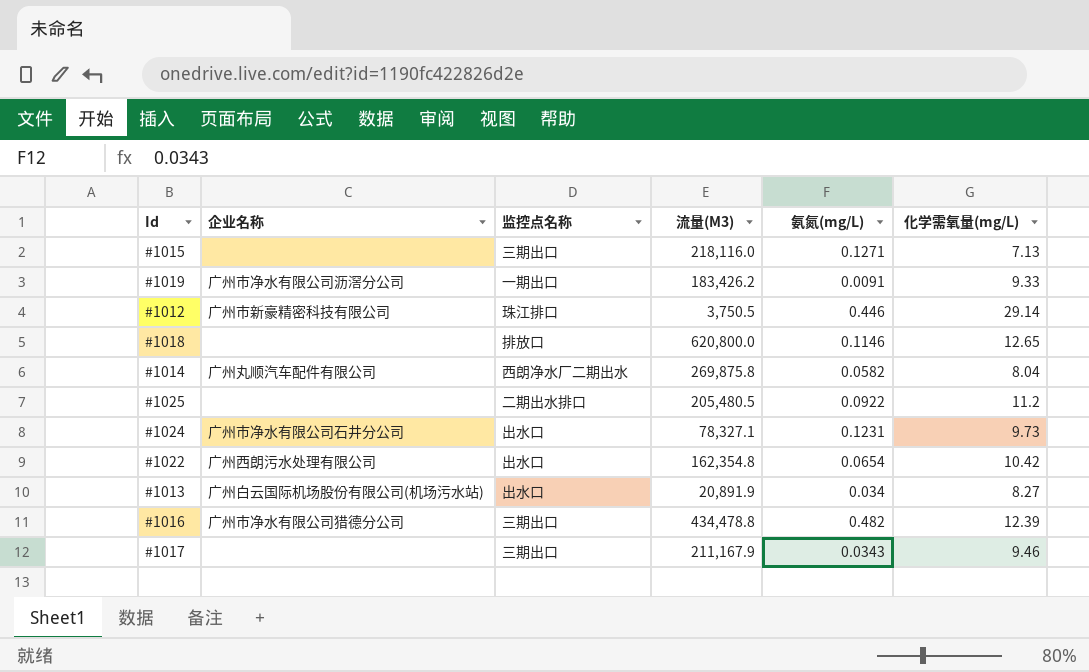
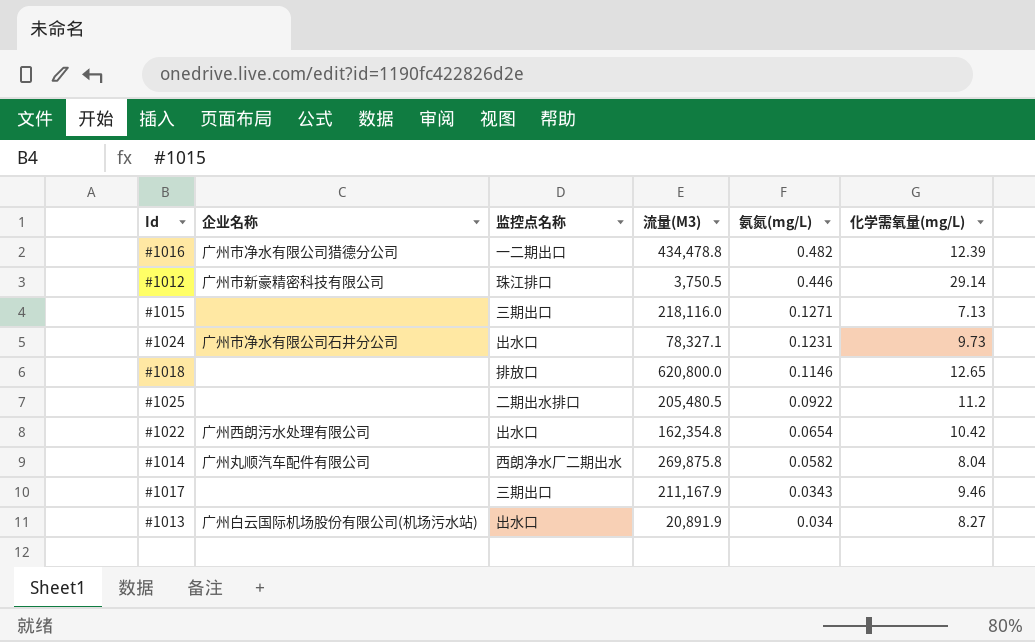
row order: none -> 氨氮(mg/L) descending
row #1019: 广州市净水有限公司沥滘分公司 | 一期出口 | 183,426.2 | 0.0091 | 9.33 -> none
#1016 | 监控点名称: 三期出口 -> 一二期出口

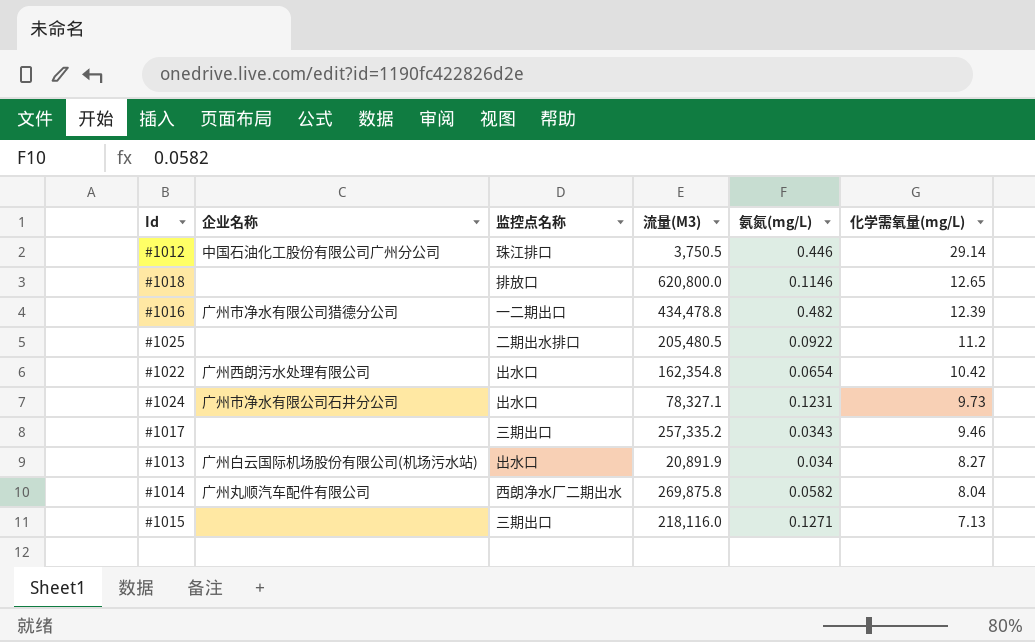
row order: 氨氮(mg/L) descending -> 化学需氧量(mg/L) descending
#1012 | 企业名称: 广州市新豪精密科技有限公司 -> 中国石油化工股份有限公司广州分公司
#1017 | 流量(M3): 211,167.9 -> 257,335.2

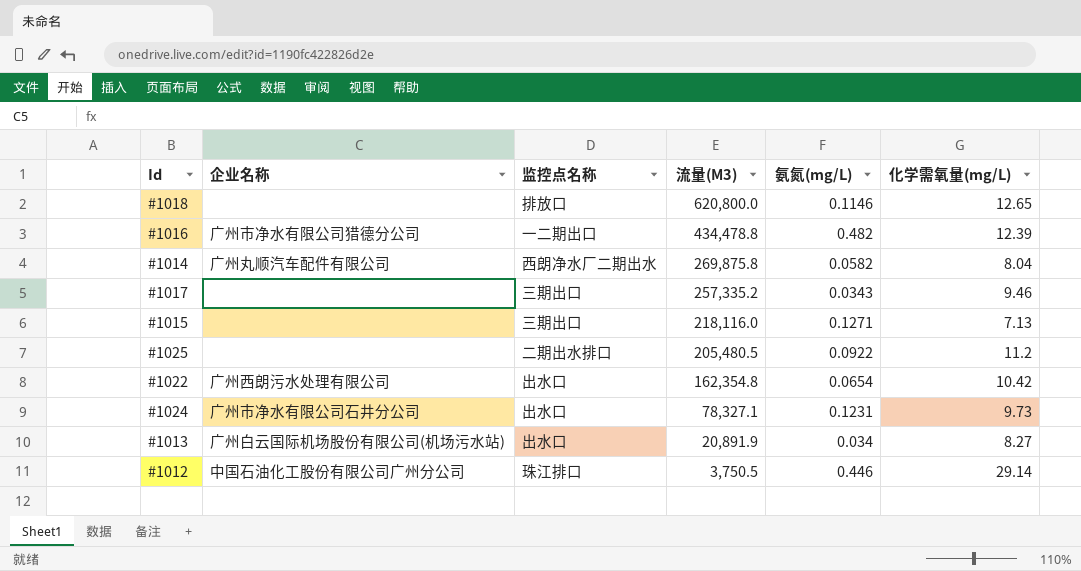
row order: 化学需氧量(mg/L) descending -> 流量(M3) descending

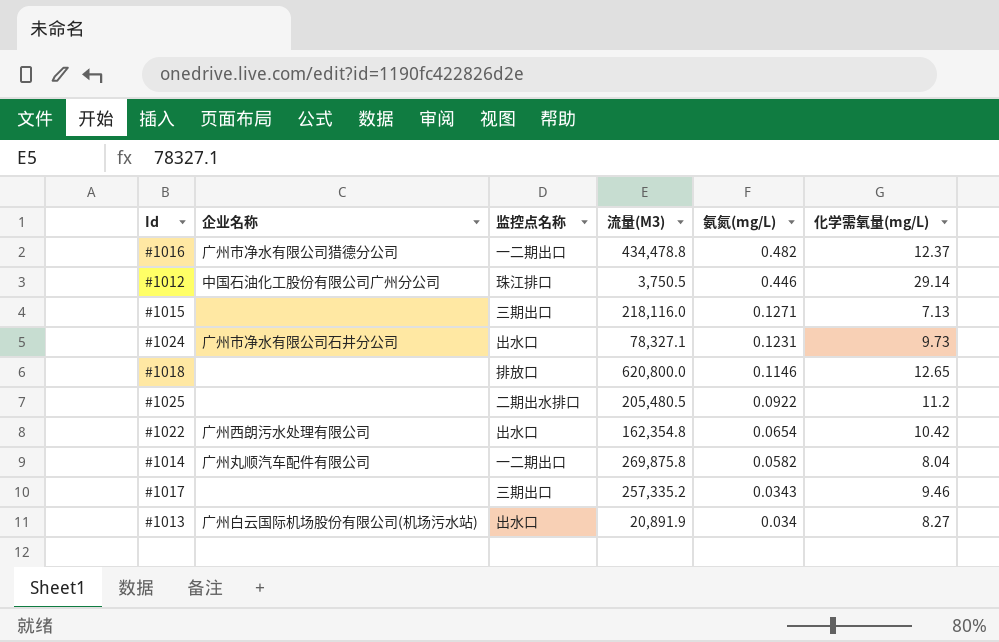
row order: 流量(M3) descending -> 氨氮(mg/L) descending
#1016 | 化学需氧量(mg/L): 12.39 -> 12.37
#1014 | 监控点名称: 西朗净水厂二期出水 -> 一二期出口

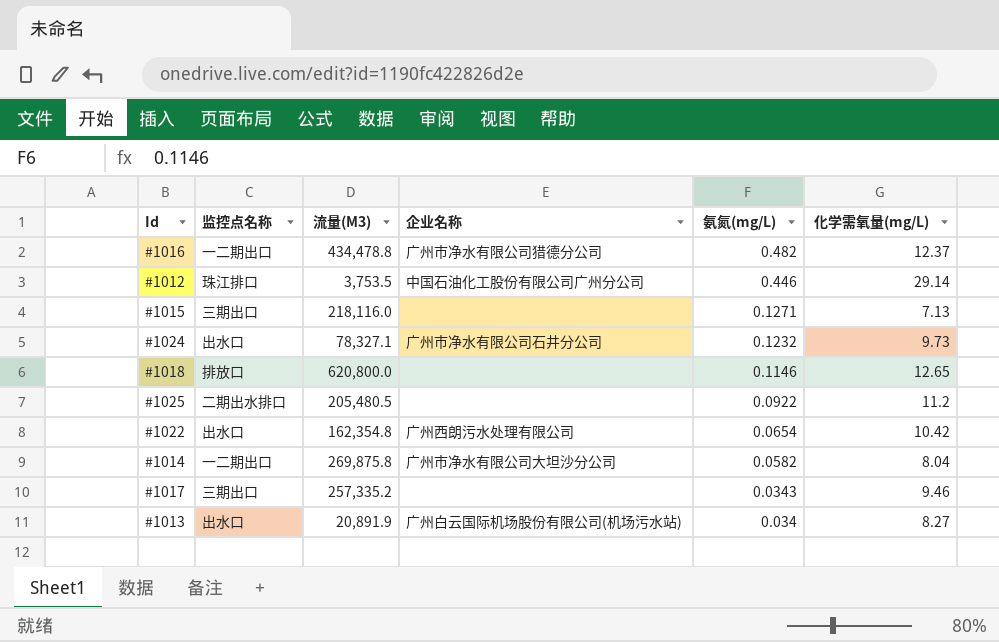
column 企业名称 | position: 2 -> 4
#1012 | 流量(M3): 3,750.5 -> 3,753.5
#1024 | 氨氮(mg/L): 0.1231 -> 0.1232
#1014 | 企业名称: 广州丸顺汽车配件有限公司 -> 广州市净水有限公司大坦沙分公司

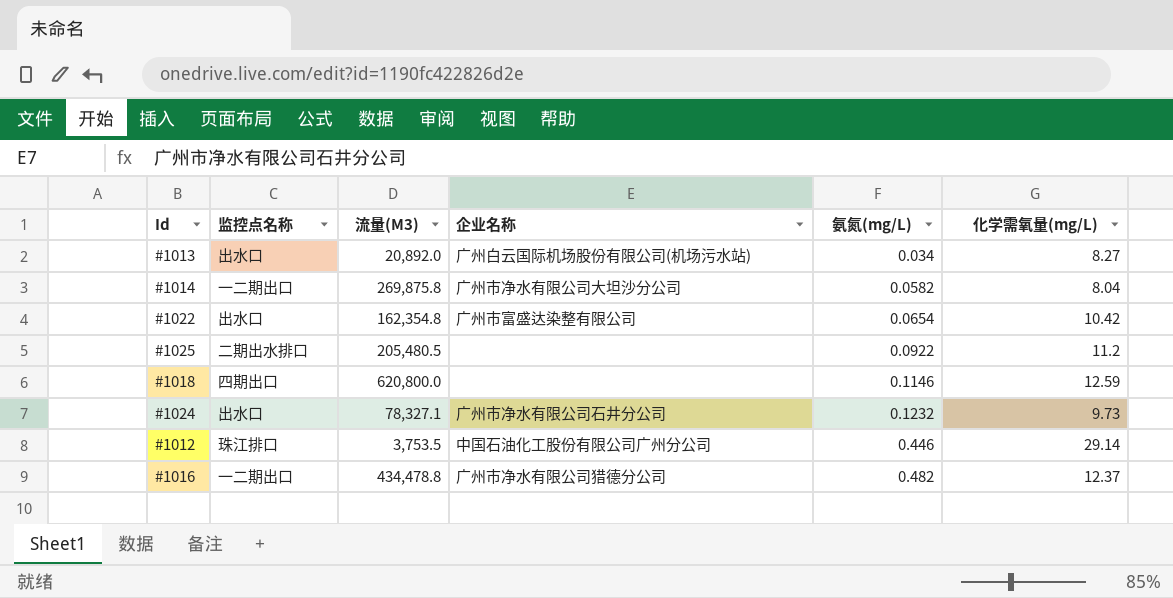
row order: 氨氮(mg/L) descending -> 氨氮(mg/L) ascending
row #1015: 三期出口 | 218,116.0 | none | 0.1271 | 7.13 -> none
row #1017: 三期出口 | 257,335.2 | none | 0.0343 | 9.46 -> none
#1013 | 流量(M3): 20,891.9 -> 20,892.0
#1022 | 企业名称: 广州西朗污水处理有限公司 -> 广州市富盛达染整有限公司
#1018 | 监控点名称: 排放口 -> 四期出口
#1018 | 化学需氧量(mg/L): 12.65 -> 12.59

